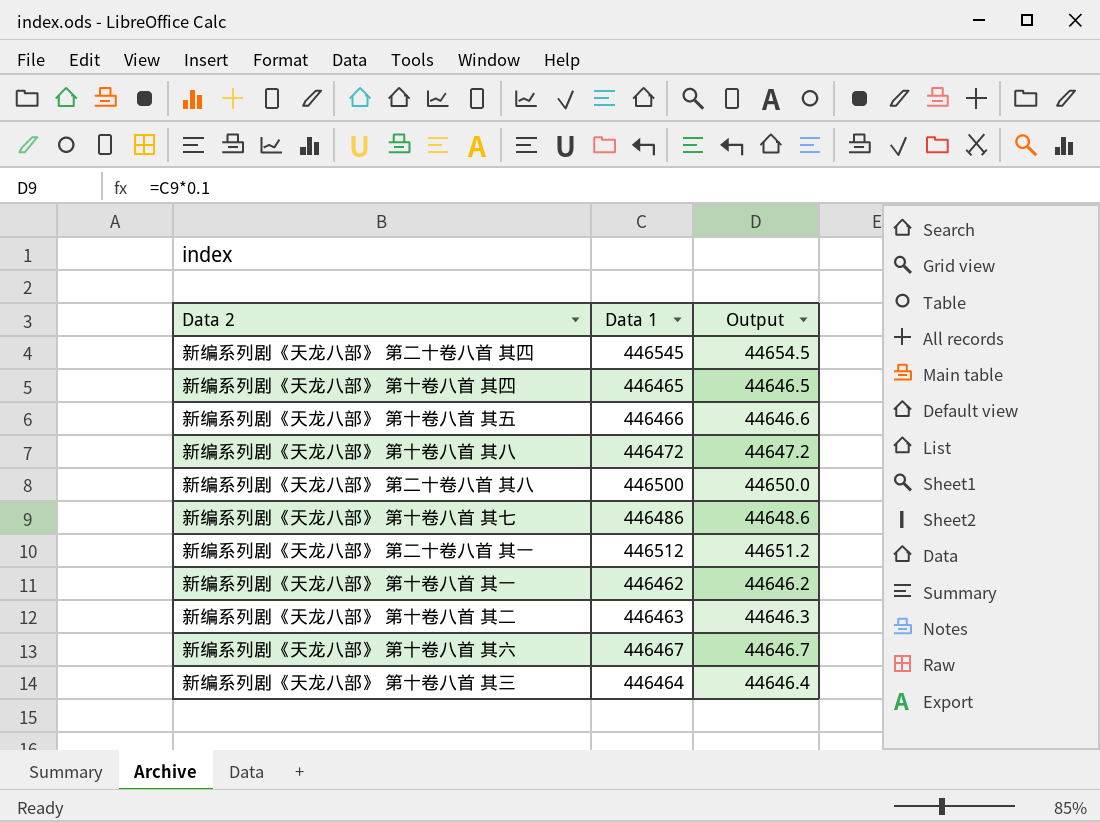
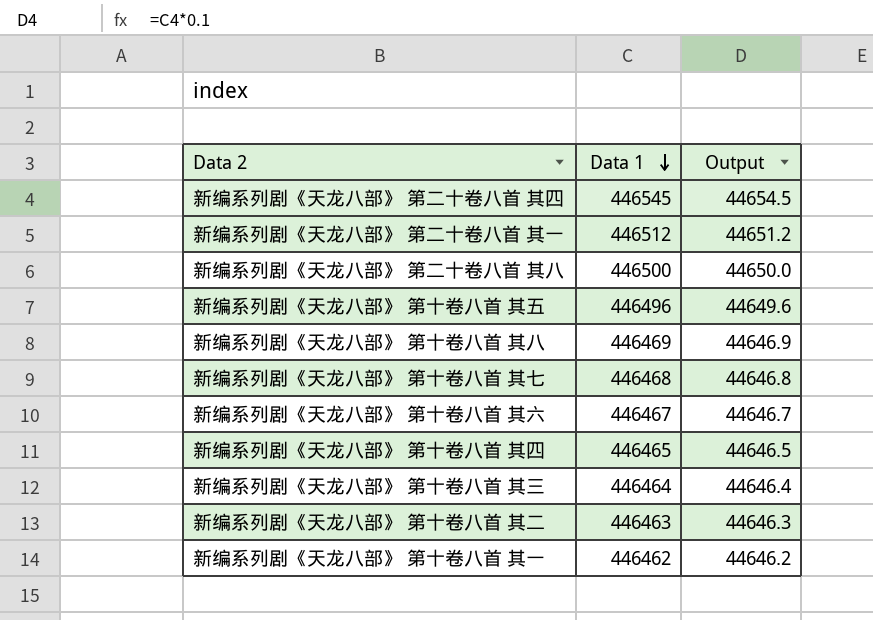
row order: none -> Data 1 descending
新编系列剧《天龙八部》 第十卷八首 其五 | Data 1: 446466 -> 446496
新编系列剧《天龙八部》 第十卷八首 其五 | Output: 44646.6 -> 44649.6
新编系列剧《天龙八部》 第十卷八首 其八 | Data 1: 446472 -> 446469
新编系列剧《天龙八部》 第十卷八首 其八 | Output: 44647.2 -> 44646.9
新编系列剧《天龙八部》 第十卷八首 其七 | Data 1: 446486 -> 446468
新编系列剧《天龙八部》 第十卷八首 其七 | Output: 44648.6 -> 44646.8

